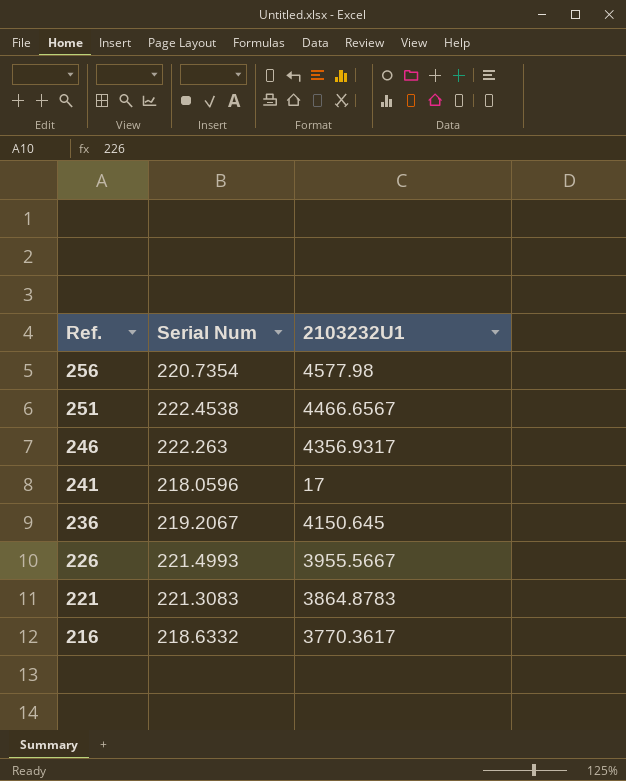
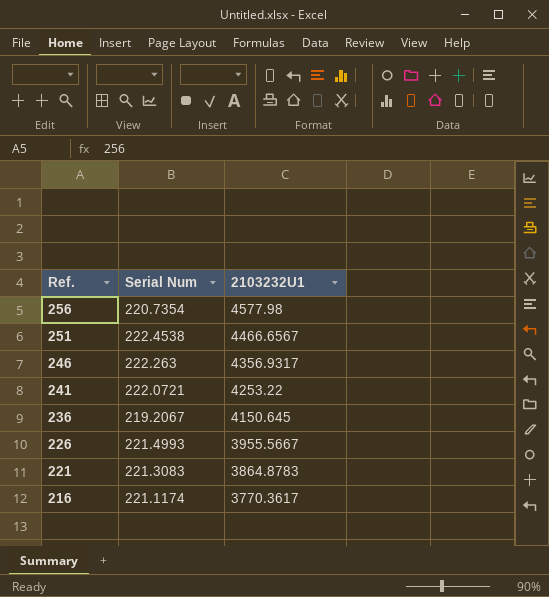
241 | Serial Num: 218.0596 -> 222.0721
241 | 2103232U1: 17 -> 4253.22
216 | Serial Num: 218.6332 -> 221.1174

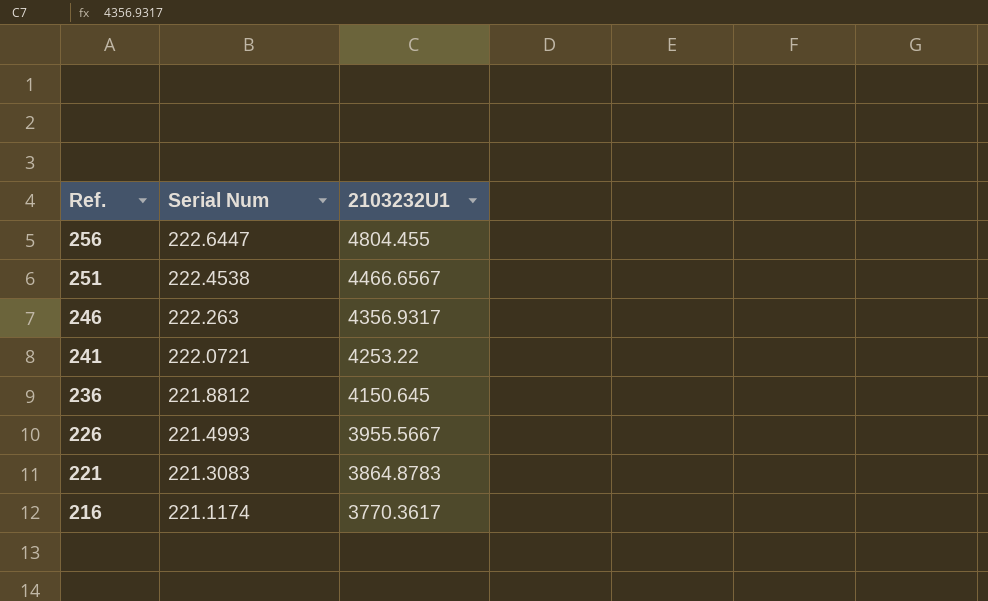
256 | Serial Num: 220.7354 -> 222.6447
256 | 2103232U1: 4577.98 -> 4804.455
236 | Serial Num: 219.2067 -> 221.8812

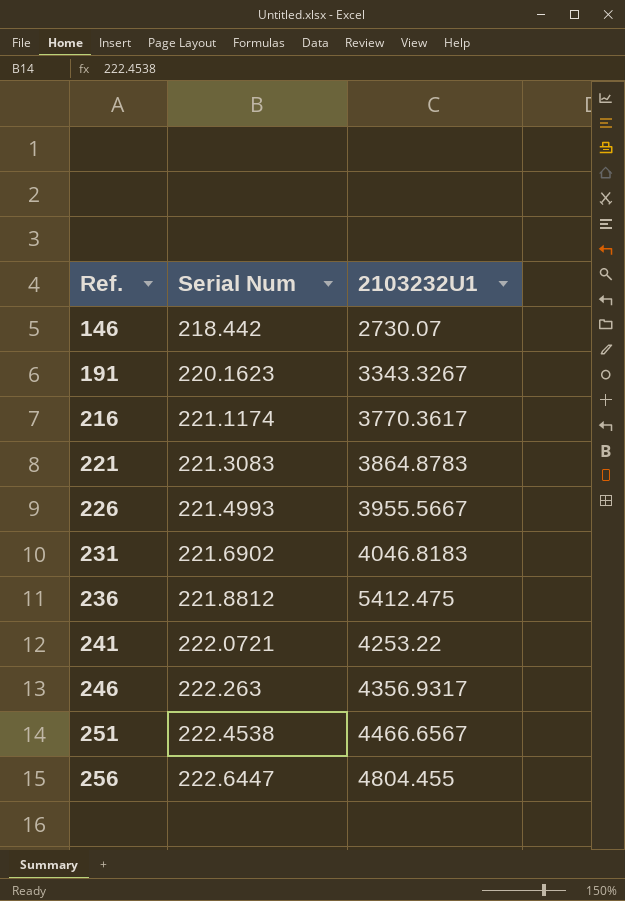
row order: Ref. descending -> Ref. ascending
row 146: none -> 218.442 | 2730.07
row 191: none -> 220.1623 | 3343.3267
row 231: none -> 221.6902 | 4046.8183
236 | 2103232U1: 4150.645 -> 5412.475

